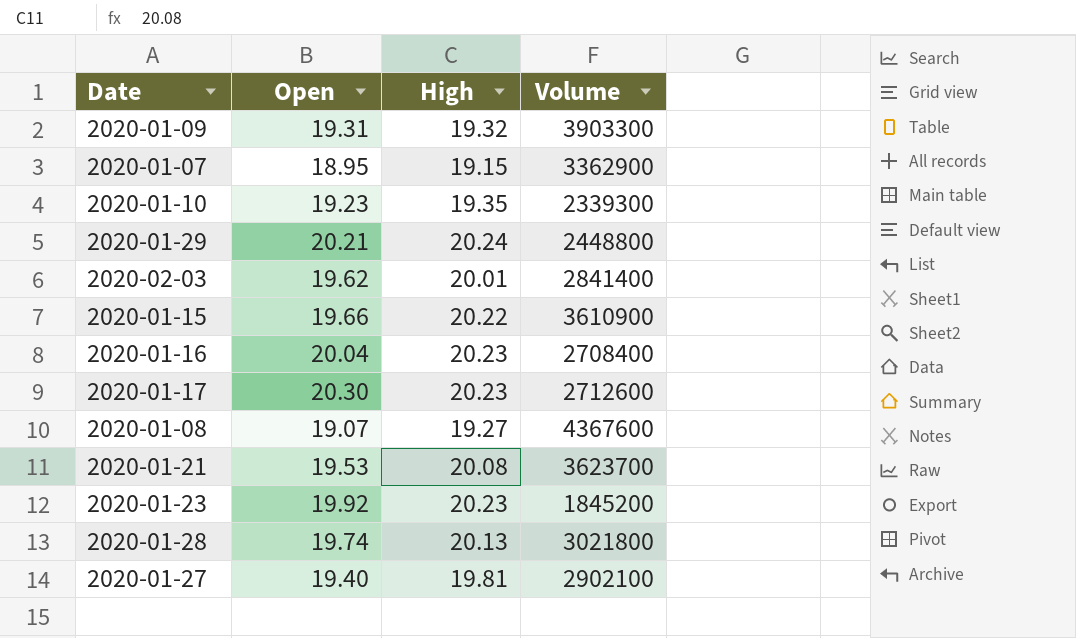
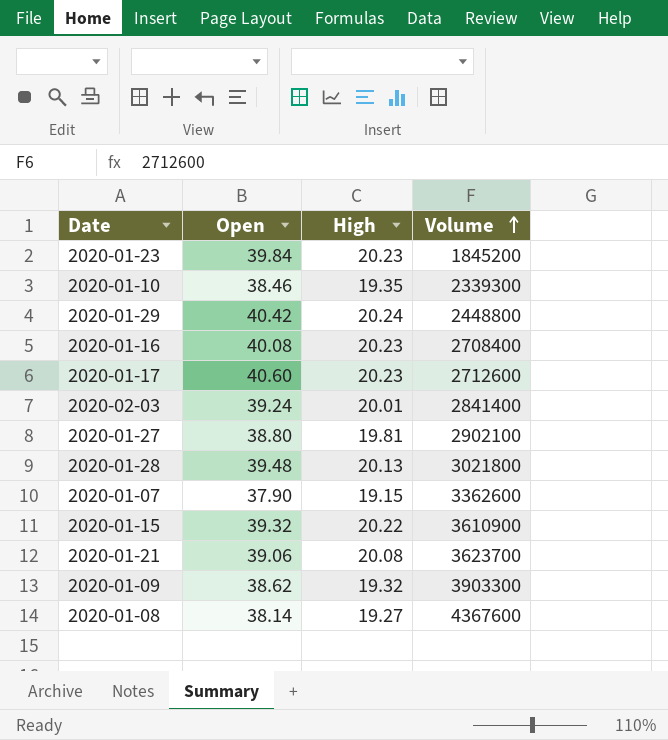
row order: none -> Volume ascending
2020-01-23 | Open: 19.92 -> 39.84
2020-01-10 | Open: 19.23 -> 38.46
2020-01-29 | Open: 20.21 -> 40.42
2020-01-16 | Open: 20.04 -> 40.08
2020-01-17 | Open: 20.30 -> 40.60
2020-02-03 | Open: 19.62 -> 39.24
2020-01-27 | Open: 19.40 -> 38.80
2020-01-28 | Open: 19.74 -> 39.48
2020-01-07 | Open: 18.95 -> 37.90
2020-01-07 | Volume: 3362900 -> 3362600
2020-01-15 | Open: 19.66 -> 39.32
2020-01-21 | Open: 19.53 -> 39.06
2020-01-09 | Open: 19.31 -> 38.62
2020-01-08 | Open: 19.07 -> 38.14

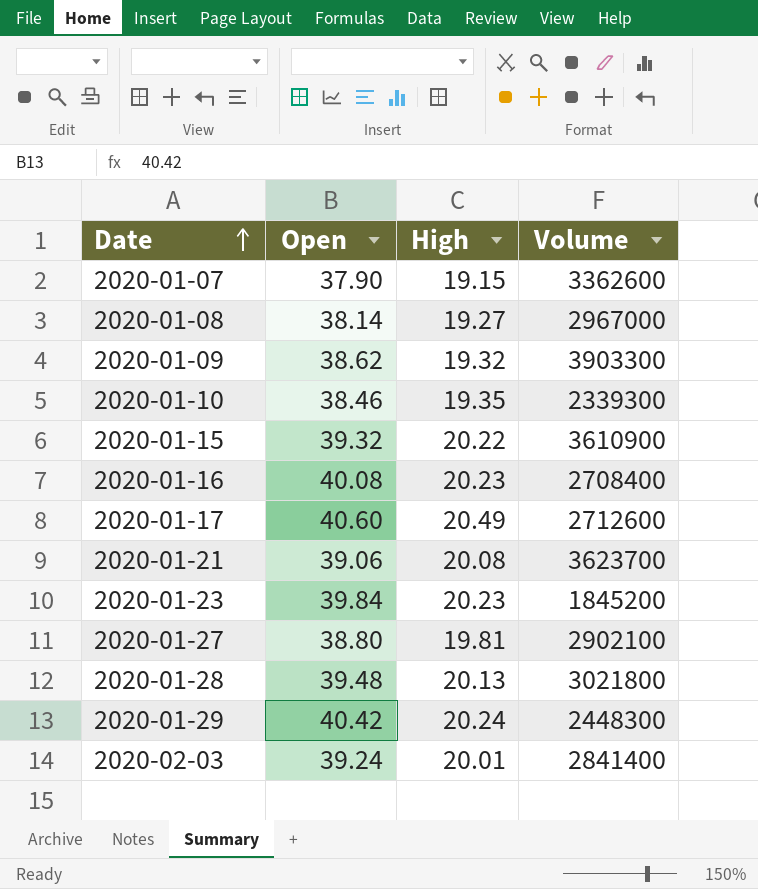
row order: Volume ascending -> Date ascending
2020-01-08 | Volume: 4367600 -> 2967000
2020-01-17 | High: 20.23 -> 20.49
2020-01-29 | Volume: 2448800 -> 2448300

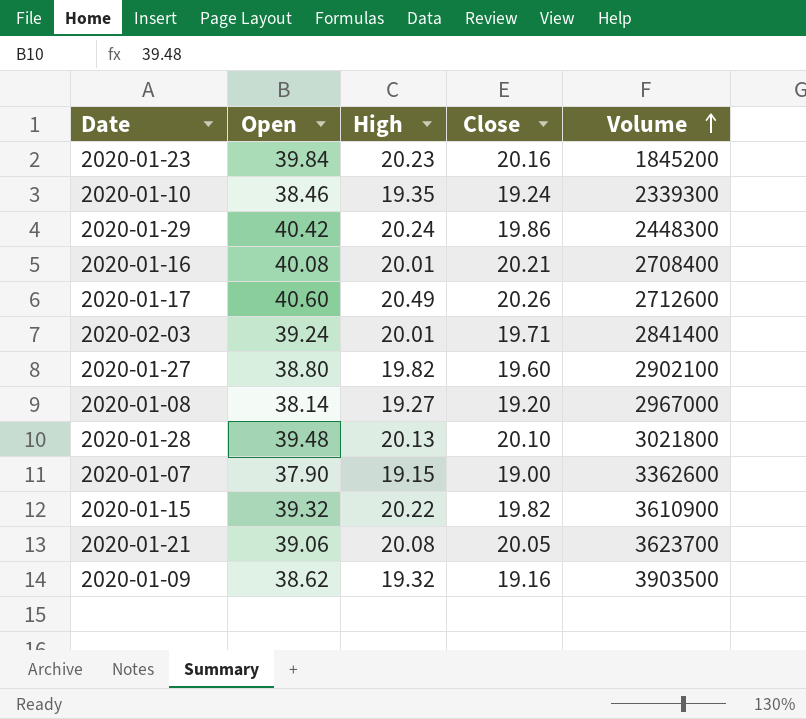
row order: Date ascending -> Volume ascending
column Close | position: none -> 4
2020-01-16 | High: 20.23 -> 20.01
2020-01-27 | High: 19.81 -> 19.82
2020-01-09 | Volume: 3903300 -> 3903500

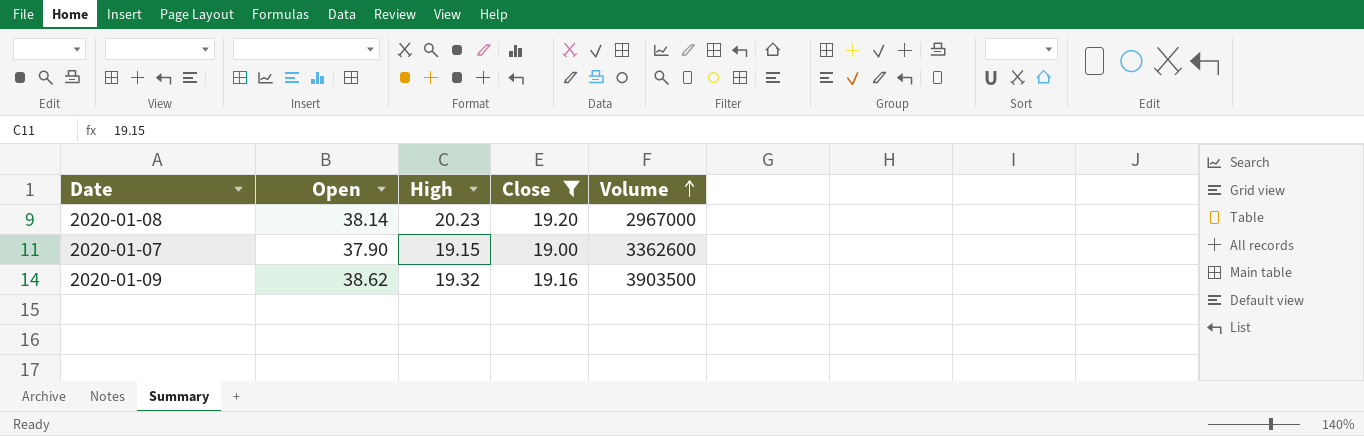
filter: none -> Close <= 19.20
2020-01-08 | High: 19.27 -> 20.23

